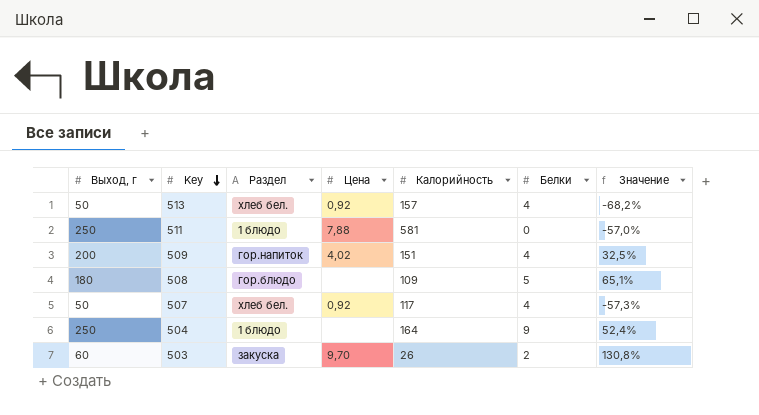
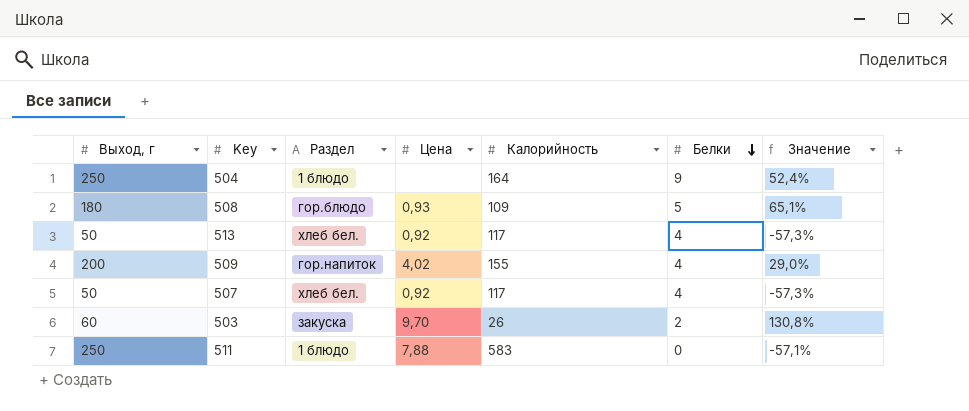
row order: Key descending -> Белки descending
508 | Цена: none -> 0,93
513 | Калорийность: 157 -> 117
513 | Значение: -68,2% -> -57,3%
509 | Калорийность: 151 -> 155
509 | Значение: 32,5% -> 29,0%
511 | Калорийность: 581 -> 583
511 | Значение: -57,0% -> -57,1%

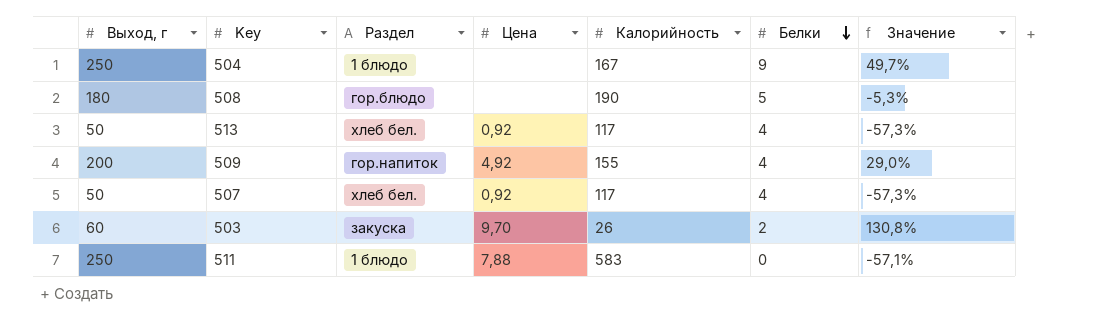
504 | Калорийность: 164 -> 167
504 | Значение: 52,4% -> 49,7%
508 | Цена: 0,93 -> none
508 | Калорийность: 109 -> 190
508 | Значение: 65,1% -> -5,3%
509 | Цена: 4,02 -> 4,92

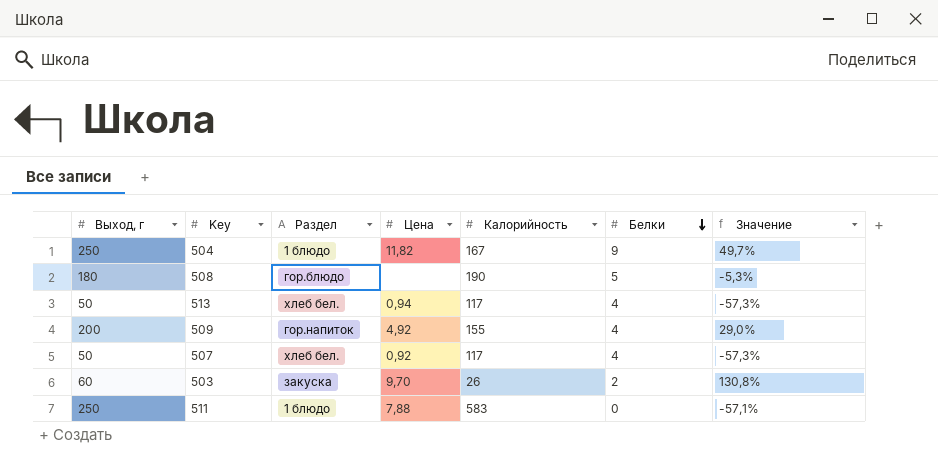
504 | Цена: none -> 11,82
513 | Цена: 0,92 -> 0,94

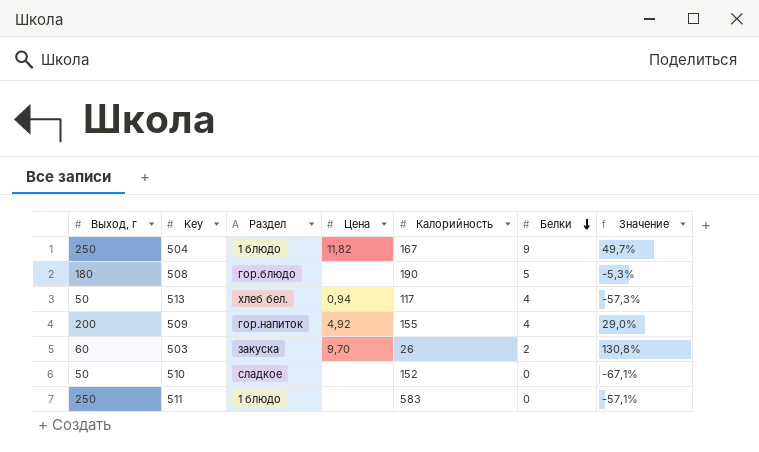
row 507: 50 | хлеб бел. | 0,92 | 117 | 4 | -57,3% -> none
row 510: none -> 50 | сладкое | none | 152 | 0 | -67,1%
511 | Цена: 7,88 -> none

